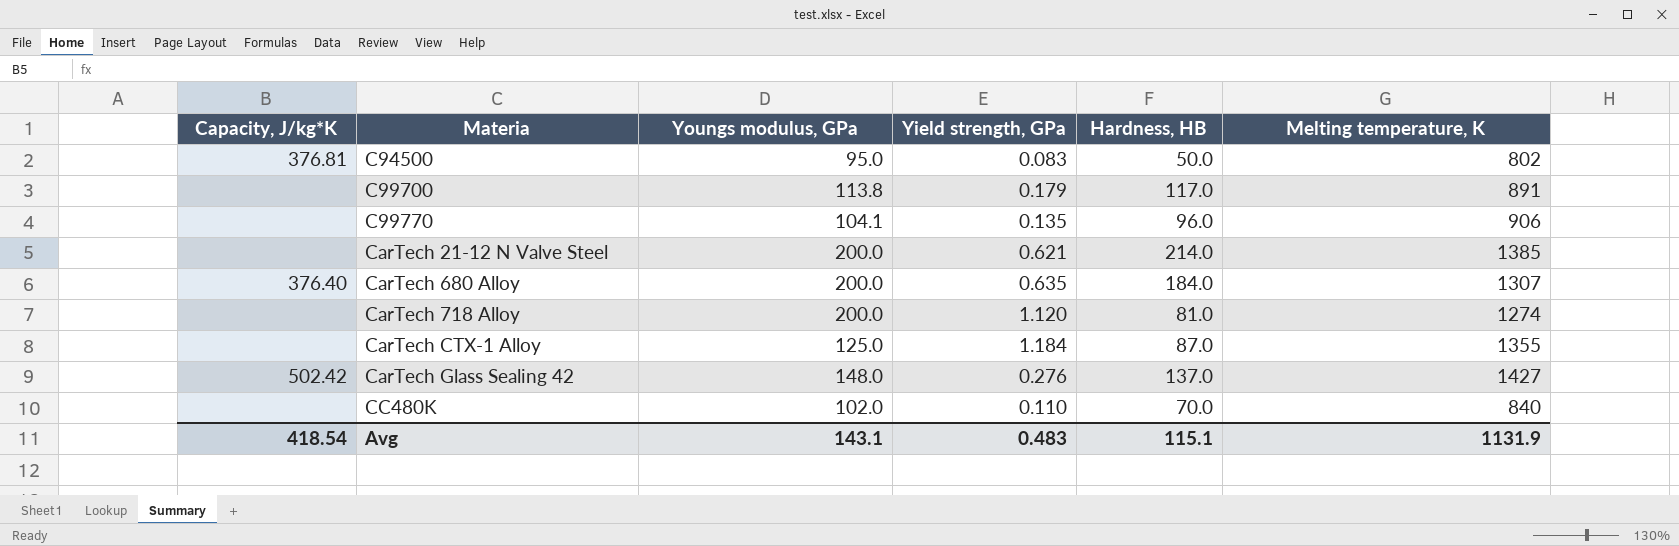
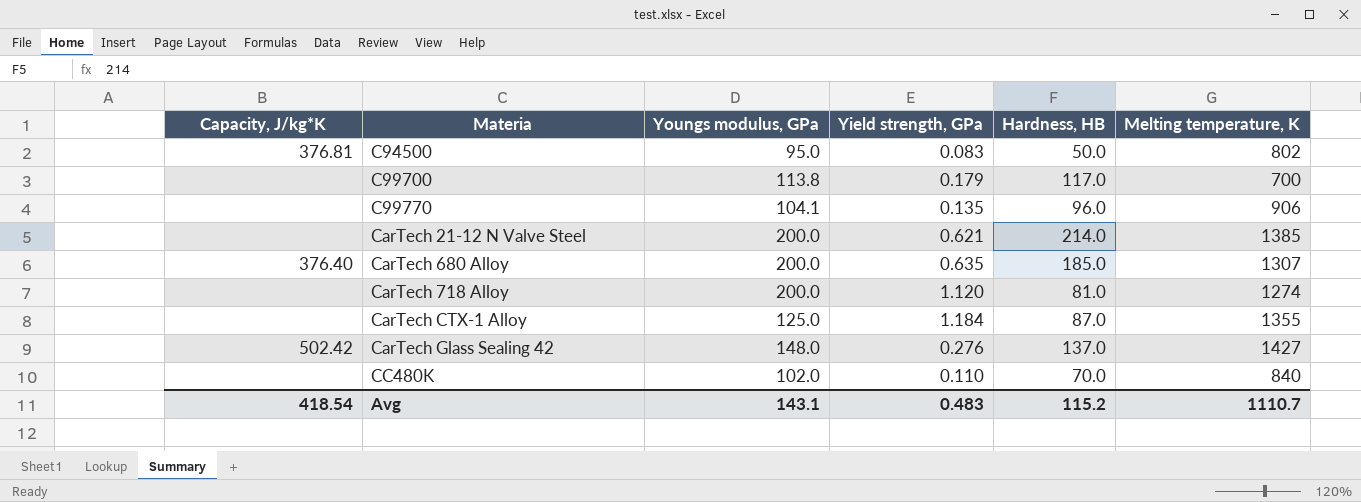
C99700 | Melting temperature, K: 891 -> 700
CarTech 680 Alloy | Hardness, HB: 184.0 -> 185.0
Avg | Hardness, HB: 115.1 -> 115.2
Avg | Melting temperature, K: 1131.9 -> 1110.7

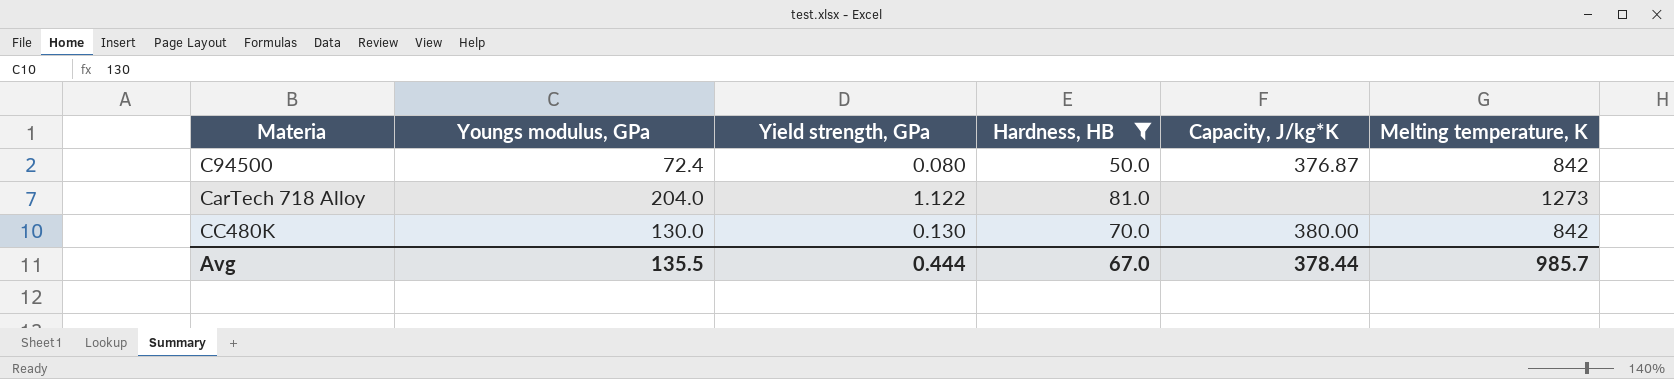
filter: none -> Hardness, HB <= 81.0
column Capacity, J/kg*K | position: 1 -> 5
C94500 | Youngs modulus, GPa: 95.0 -> 72.4
C94500 | Yield strength, GPa: 0.083 -> 0.080
C94500 | Capacity, J/kg*K: 376.81 -> 376.87
C94500 | Melting temperature, K: 802 -> 842
CarTech 718 Alloy | Youngs modulus, GPa: 200.0 -> 204.0
CarTech 718 Alloy | Yield strength, GPa: 1.120 -> 1.122
CarTech 718 Alloy | Melting temperature, K: 1274 -> 1273
CC480K | Youngs modulus, GPa: 102.0 -> 130.0
CC480K | Yield strength, GPa: 0.110 -> 0.130
CC480K | Capacity, J/kg*K: none -> 380.00
CC480K | Melting temperature, K: 840 -> 842
Avg | Youngs modulus, GPa: 143.1 -> 135.5
Avg | Yield strength, GPa: 0.483 -> 0.444
Avg | Hardness, HB: 115.2 -> 67.0
Avg | Capacity, J/kg*K: 418.54 -> 378.44
Avg | Melting temperature, K: 1110.7 -> 985.7

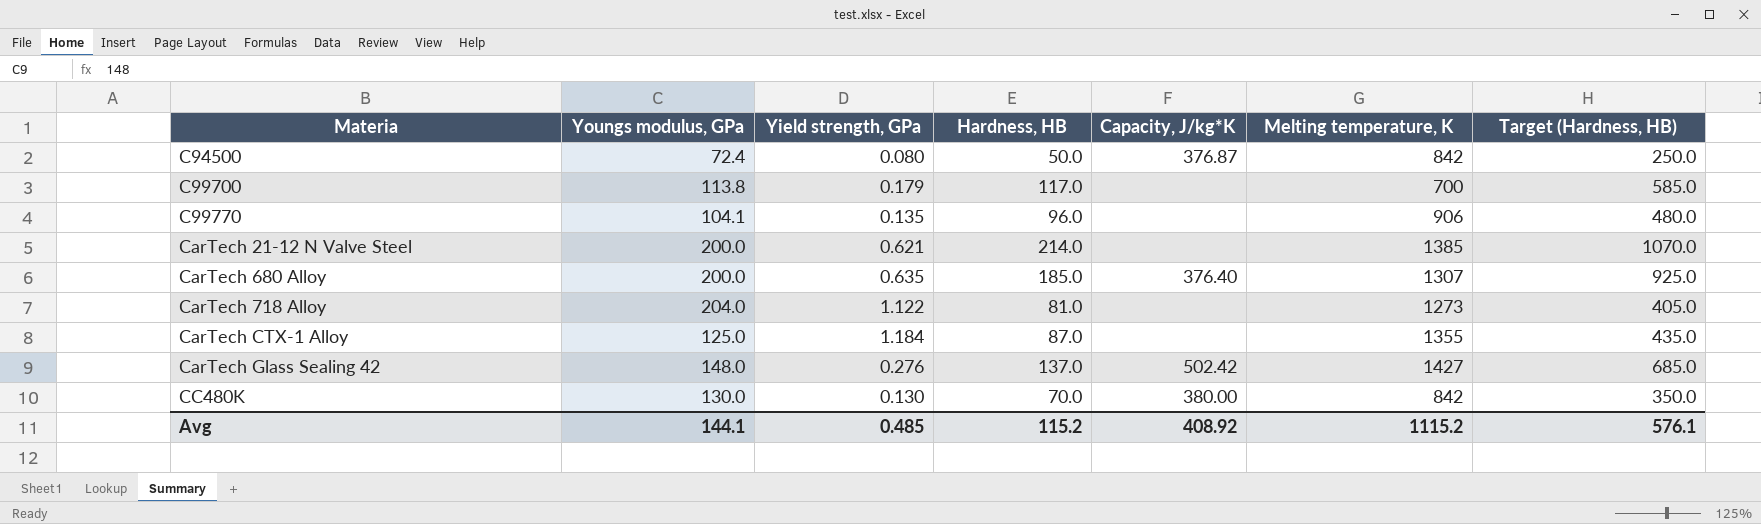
filter: Hardness, HB <= 81.0 -> none
column Target (Hardness, HB) | formula: none -> [Hardness, HB] * 5
Avg | Youngs modulus, GPa: 135.5 -> 144.1
Avg | Yield strength, GPa: 0.444 -> 0.485
Avg | Hardness, HB: 67.0 -> 115.2
Avg | Capacity, J/kg*K: 378.44 -> 408.92
Avg | Melting temperature, K: 985.7 -> 1115.2

